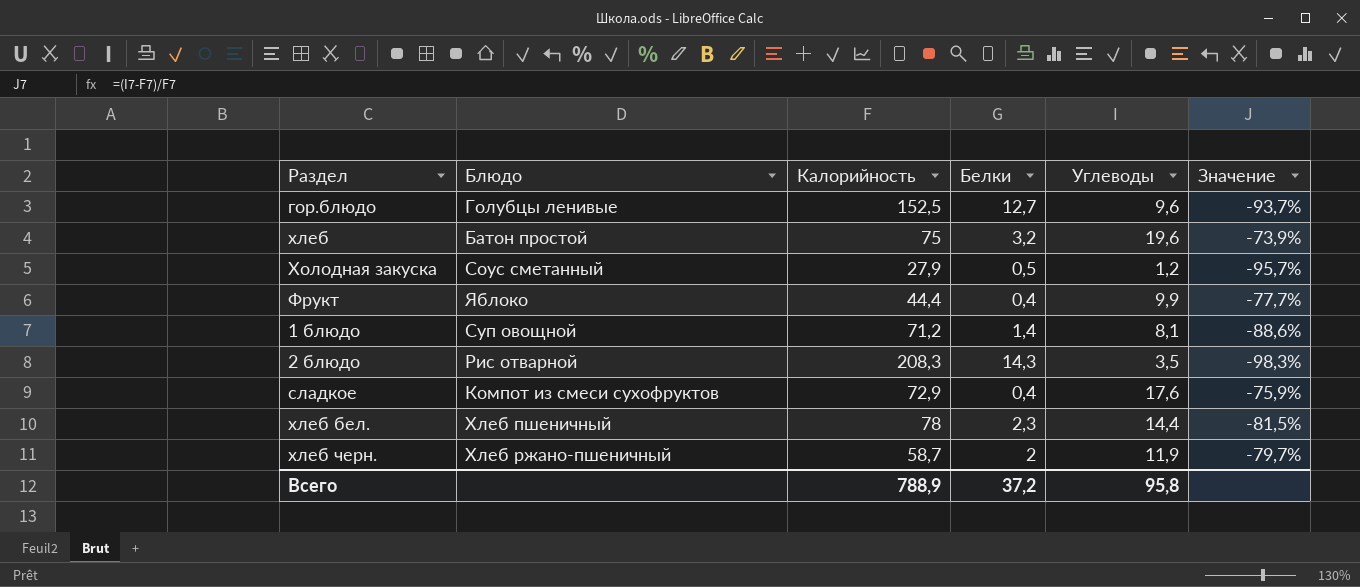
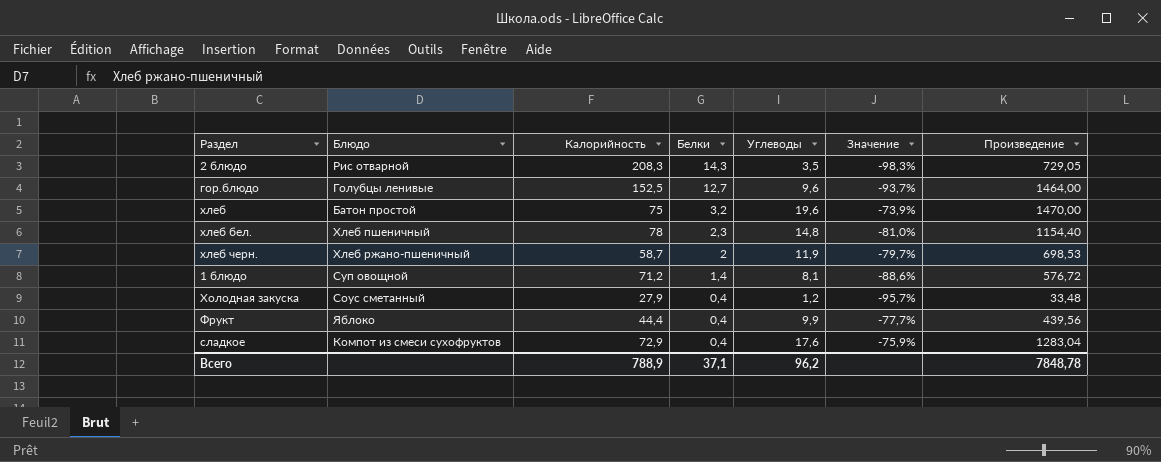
row order: none -> Белки descending
column Произведение | formula: none -> [Калорийность] * [Углеводы]
хлеб бел. | Углеводы: 14,4 -> 14,8
хлеб бел. | Значение: -81,5% -> -81,0%
Холодная закуска | Белки: 0,5 -> 0,4
Всего | Белки: 37,2 -> 37,1
Всего | Углеводы: 95,8 -> 96,2

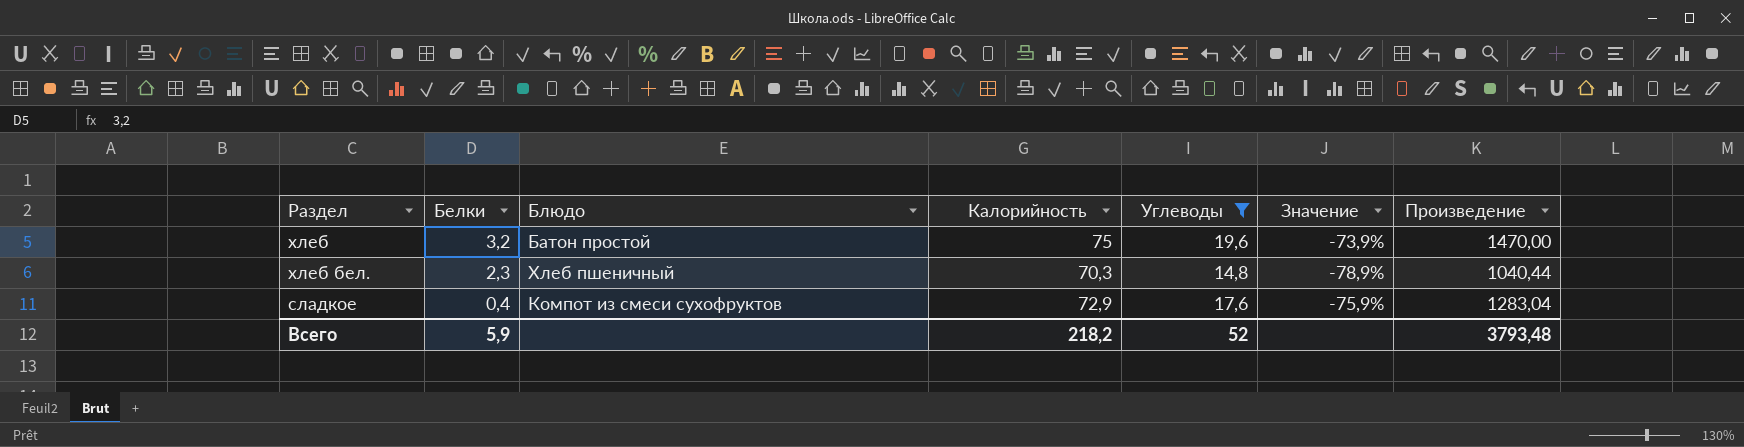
filter: none -> Углеводы >= 14,8
column Белки | position: 4 -> 2
хлеб бел. | Калорийность: 78 -> 70,3
хлеб бел. | Значение: -81,0% -> -78,9%
хлеб бел. | Произведение: 1154,40 -> 1040,44
Всего | Белки: 37,1 -> 5,9
Всего | Калорийность: 788,9 -> 218,2
Всего | Углеводы: 96,2 -> 52
Всего | Произведение: 7848,78 -> 3793,48

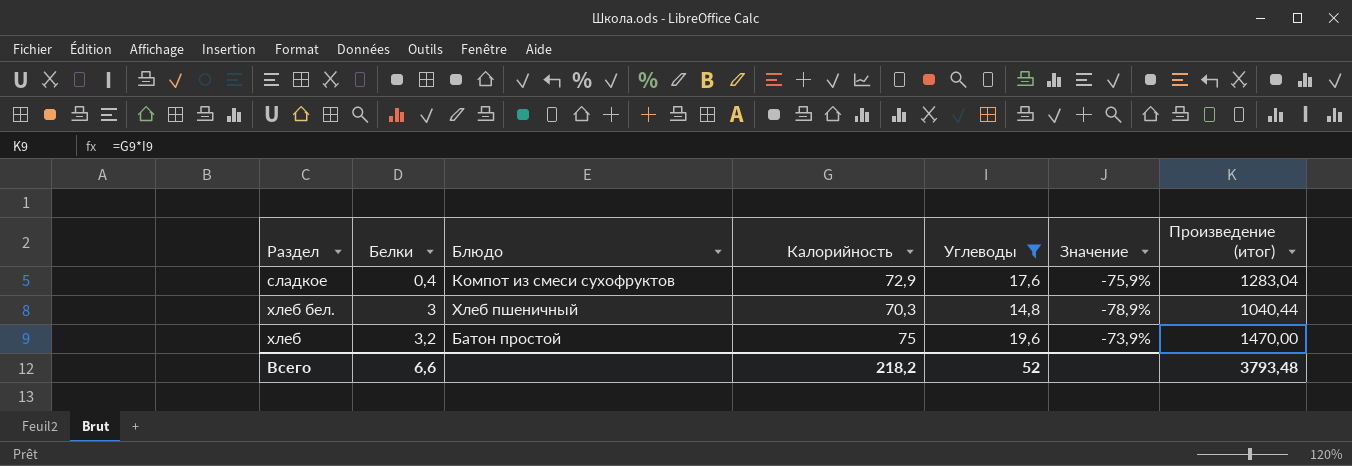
row order: Белки descending -> Белки ascending
column name: Произведение -> Произведение (итог)
хлеб бел. | Белки: 2,3 -> 3
Всего | Белки: 5,9 -> 6,6

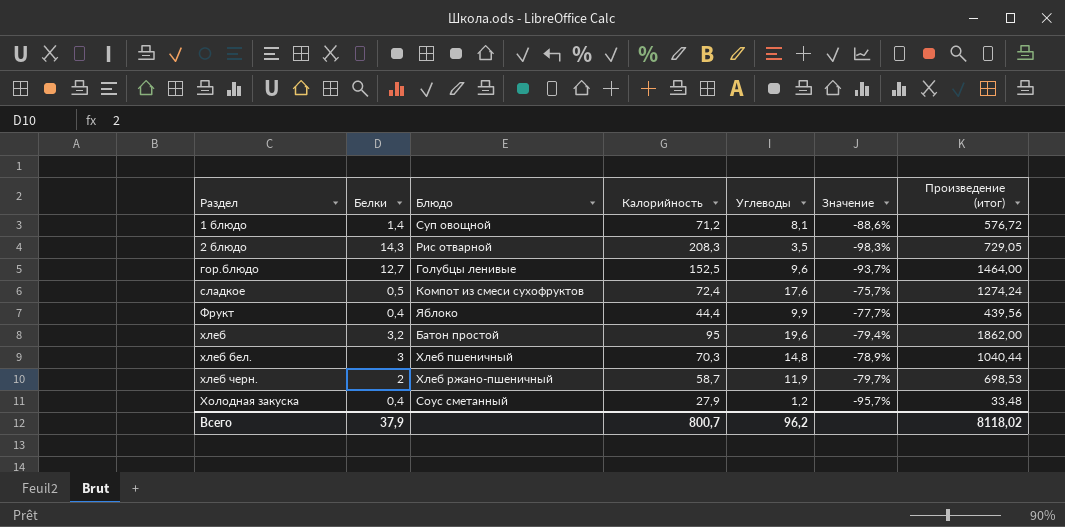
filter: Углеводы >= 14,8 -> none
row order: Белки ascending -> Раздел ascending
сладкое | Белки: 0,4 -> 0,5
сладкое | Калорийность: 72,9 -> 72,4
сладкое | Значение: -75,9% -> -75,7%
сладкое | Произведение (итог): 1283,04 -> 1274,24
хлеб | Калорийность: 75 -> 95
хлеб | Значение: -73,9% -> -79,4%
хлеб | Произведение (итог): 1470,00 -> 1862,00
Всего | Белки: 6,6 -> 37,9
Всего | Калорийность: 218,2 -> 800,7
Всего | Углеводы: 52 -> 96,2
Всего | Произведение (итог): 3793,48 -> 8118,02

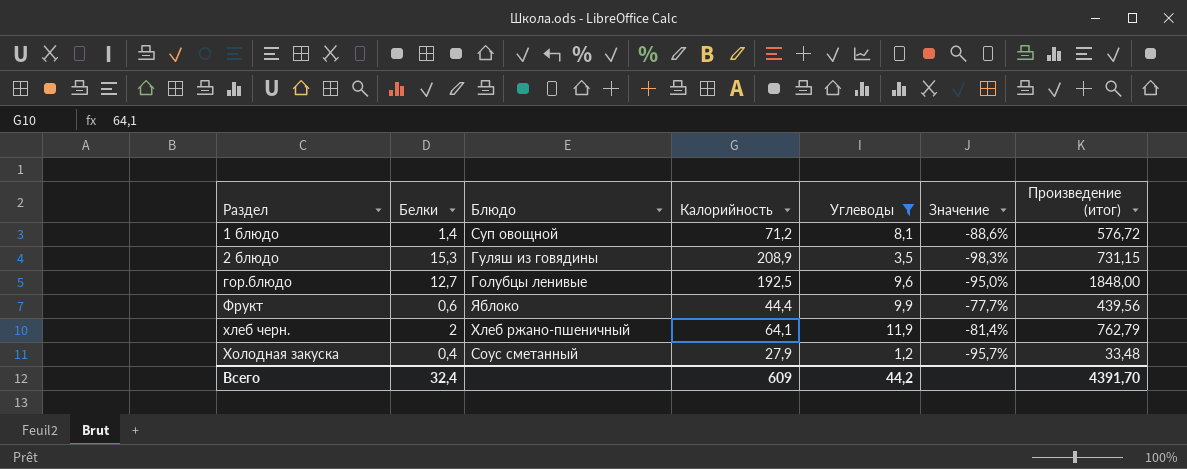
filter: none -> Углеводы <= 11,9
2 блюдо | Белки: 14,3 -> 15,3
2 блюдо | Блюдо: Рис отварной -> Гуляш из говядины
2 блюдо | Калорийность: 208,3 -> 208,9
2 блюдо | Произведение (итог): 729,05 -> 731,15
гор.блюдо | Калорийность: 152,5 -> 192,5
гор.блюдо | Значение: -93,7% -> -95,0%
гор.блюдо | Произведение (итог): 1464,00 -> 1848,00
Фрукт | Белки: 0,4 -> 0,6
хлеб черн. | Калорийность: 58,7 -> 64,1
хлеб черн. | Значение: -79,7% -> -81,4%
хлеб черн. | Произведение (итог): 698,53 -> 762,79
Всего | Белки: 37,9 -> 32,4
Всего | Калорийность: 800,7 -> 609
Всего | Углеводы: 96,2 -> 44,2
Всего | Произведение (итог): 8118,02 -> 4391,70

